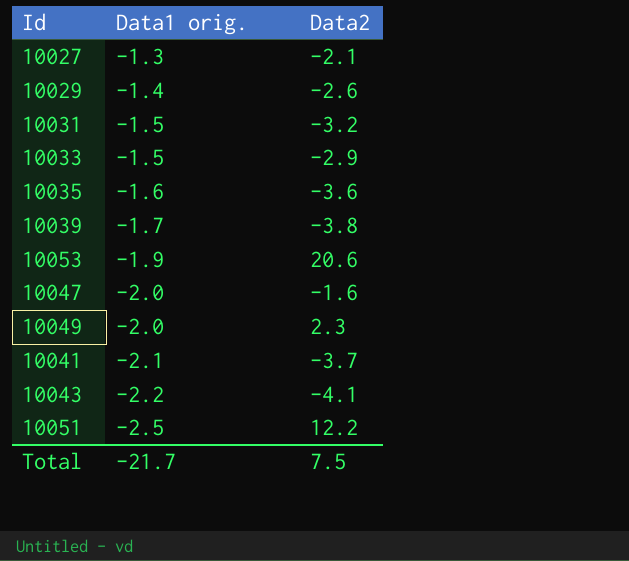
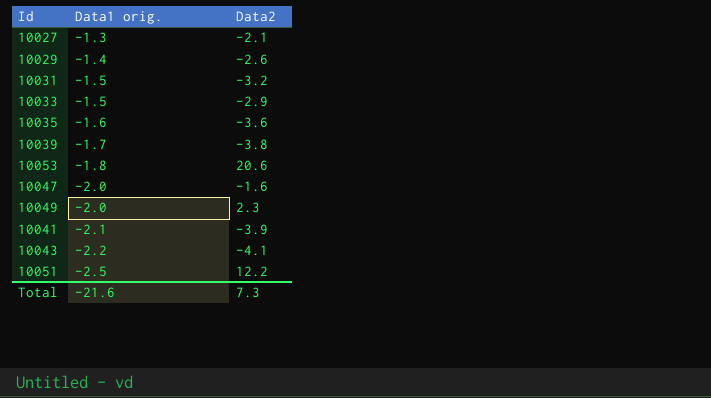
10053 | Data1 orig.: -1.9 -> -1.8
10041 | Data2: -3.7 -> -3.9
Total | Data1 orig.: -21.7 -> -21.6
Total | Data2: 7.5 -> 7.3

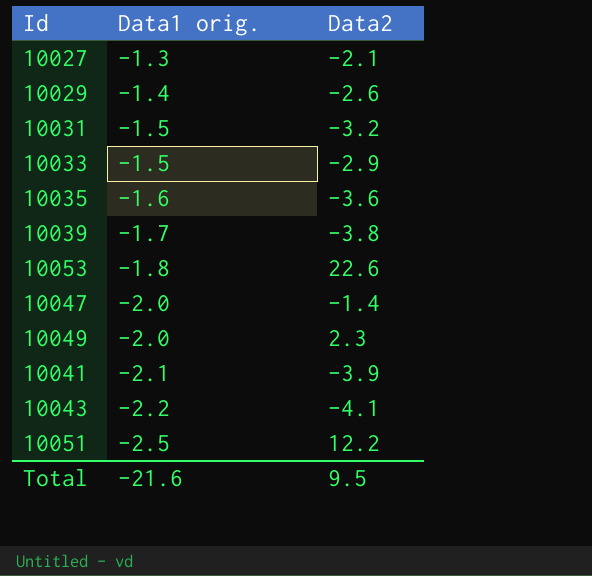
10053 | Data2: 20.6 -> 22.6
10047 | Data2: -1.6 -> -1.4
Total | Data2: 7.3 -> 9.5

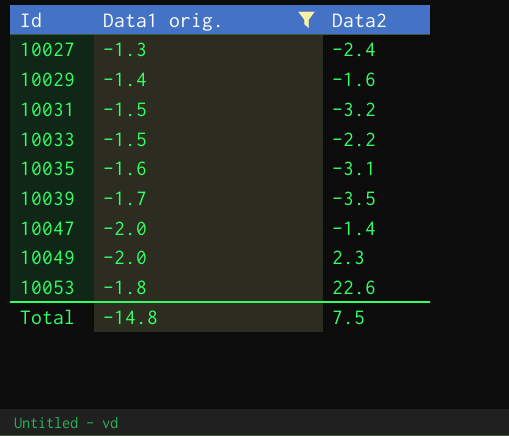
filter: none -> Data1 orig. >= -2.0
row order: Data1 orig. descending -> Id ascending
10027 | Data2: -2.1 -> -2.4
10029 | Data2: -2.6 -> -1.6
10033 | Data2: -2.9 -> -2.2
10035 | Data2: -3.6 -> -3.1
10039 | Data2: -3.8 -> -3.5
Total | Data1 orig.: -21.6 -> -14.8
Total | Data2: 9.5 -> 7.5

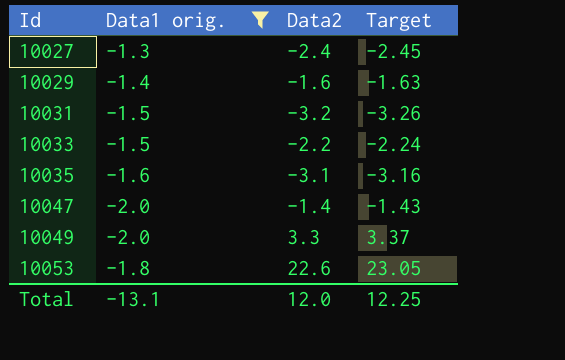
column Target | formula: none -> [Data2] * 1.02
row 10039: -1.7 | -3.5 -> none
10049 | Data2: 2.3 -> 3.3
Total | Data1 orig.: -14.8 -> -13.1
Total | Data2: 7.5 -> 12.0

